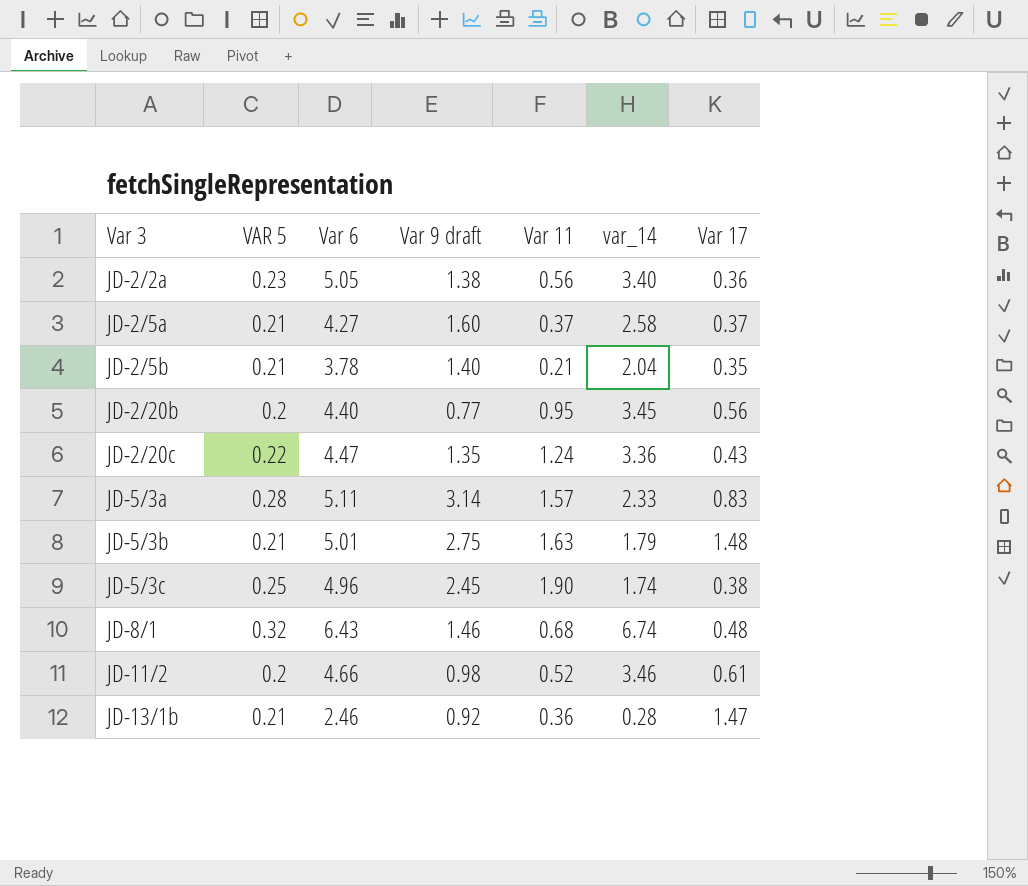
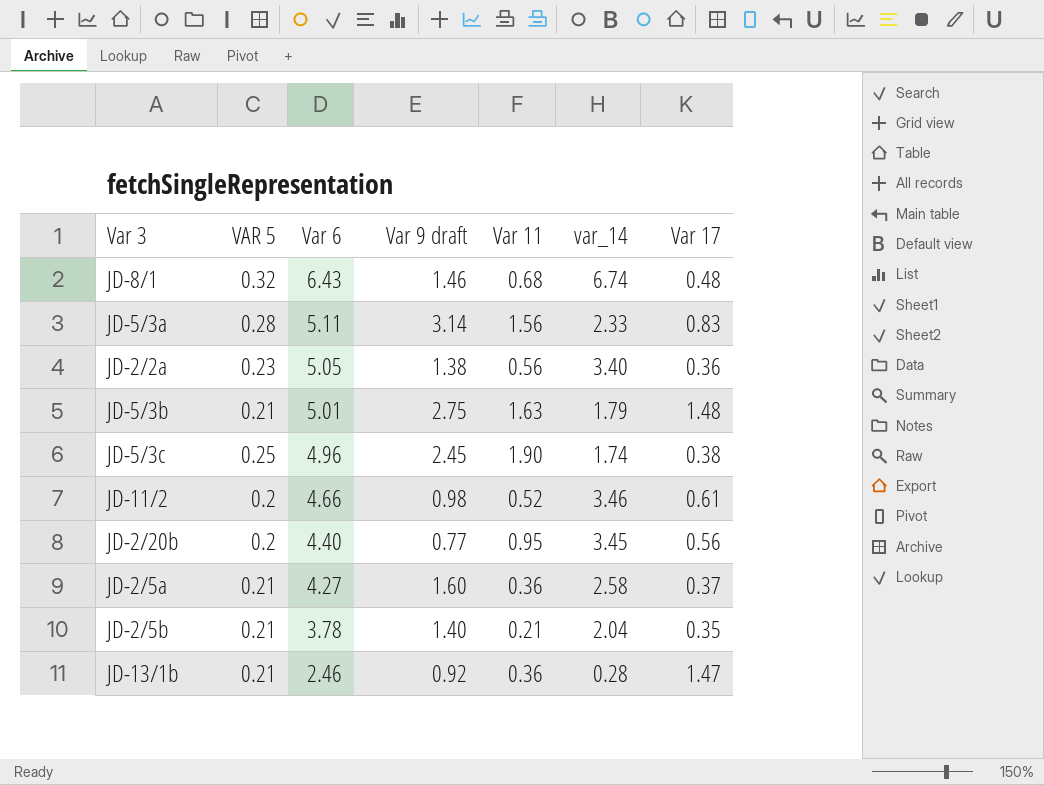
row order: Var 3 ascending -> Var 6 descending
row JD-2/20c: 0.22 | 4.47 | 1.35 | 1.24 | 3.36 | 0.43 -> none
JD-5/3a | Var 11: 1.57 -> 1.56
JD-2/5a | Var 11: 0.37 -> 0.36

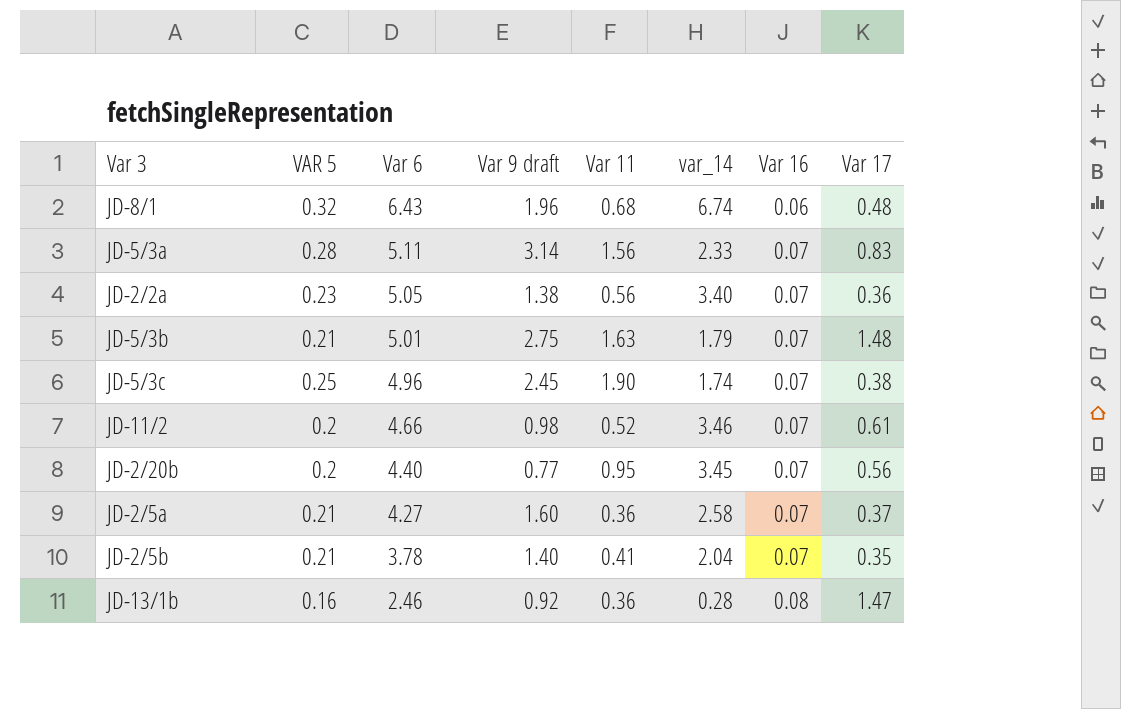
column Var 16 | position: none -> 7
JD-8/1 | Var 9 draft: 1.46 -> 1.96
JD-2/5b | Var 11: 0.21 -> 0.41
JD-13/1b | VAR 5: 0.21 -> 0.16

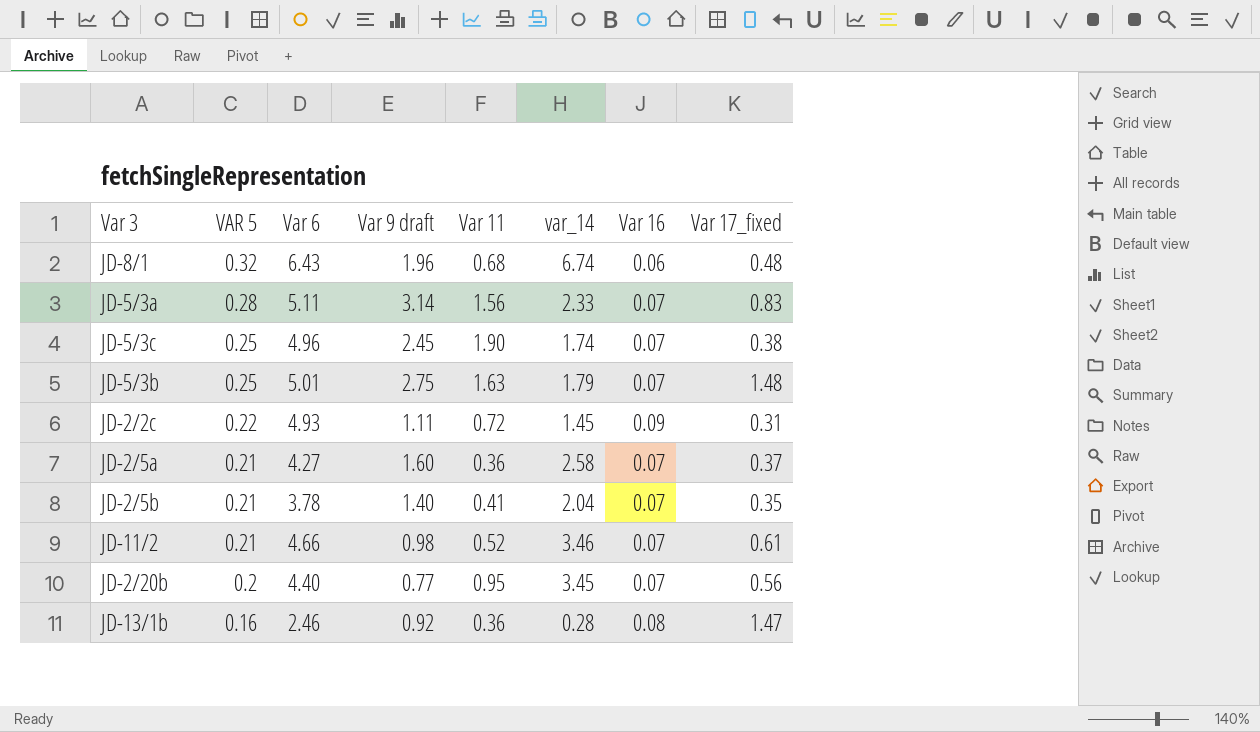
row order: Var 6 descending -> VAR 5 descending
column name: Var 17 -> Var 17_fixed
row JD-2/2a: 0.23 | 5.05 | 1.38 | 0.56 | 3.40 | 0.07 | 0.36 -> none
JD-5/3b | VAR 5: 0.21 -> 0.25
row JD-2/2c: none -> 0.22 | 4.93 | 1.11 | 0.72 | 1.45 | 0.09 | 0.31
JD-11/2 | VAR 5: 0.2 -> 0.21

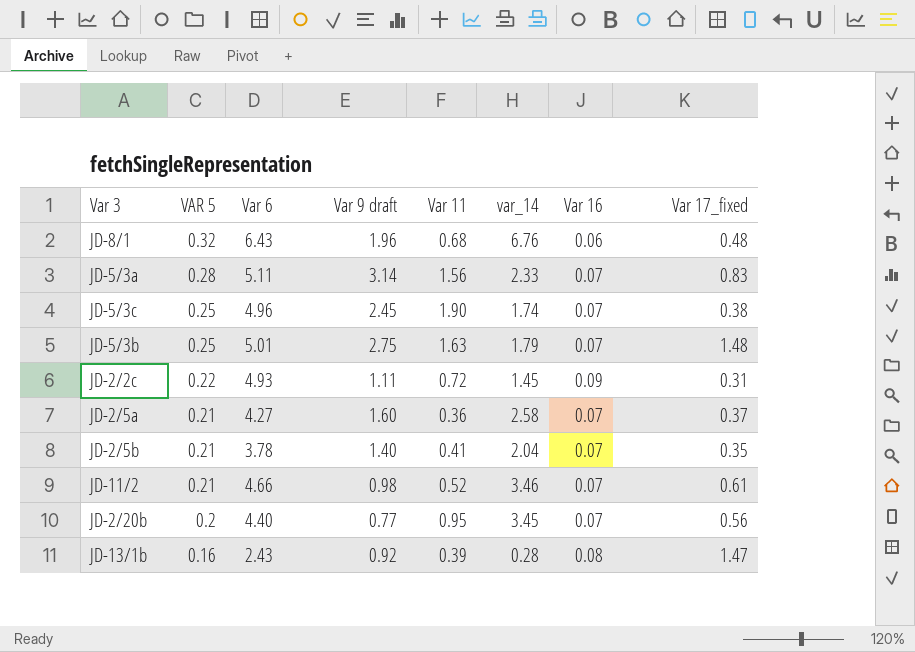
JD-8/1 | var_14: 6.74 -> 6.76
JD-13/1b | Var 6: 2.46 -> 2.43
JD-13/1b | Var 11: 0.36 -> 0.39

